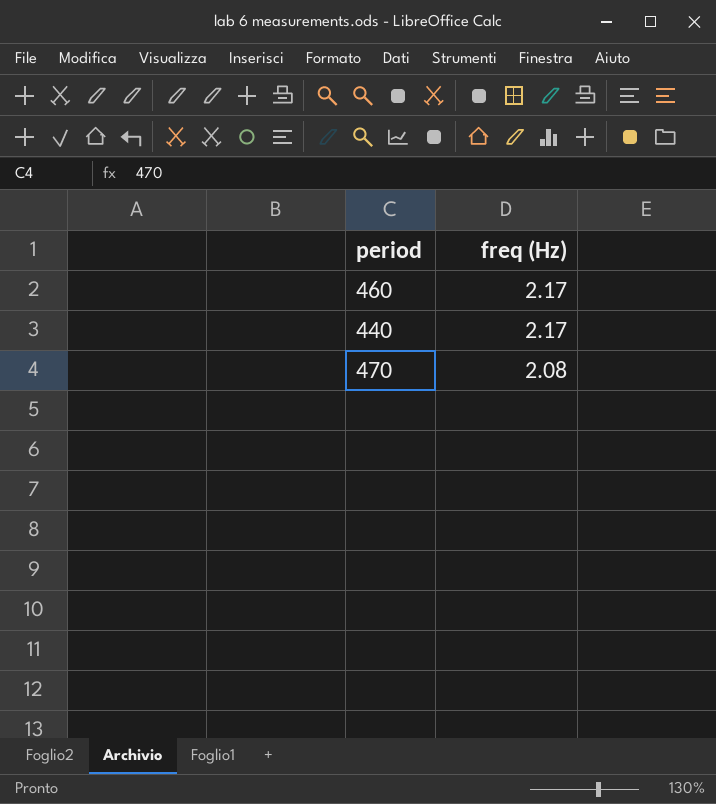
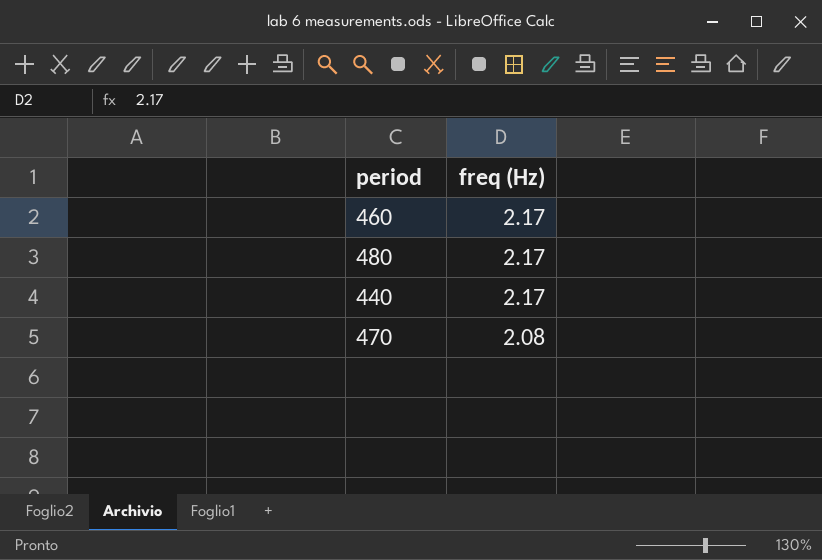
row 480: none -> 2.17

